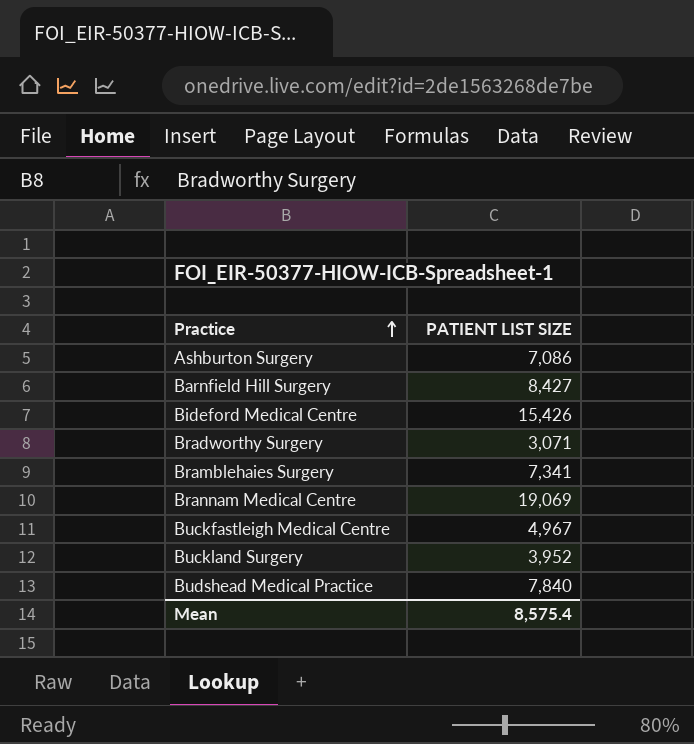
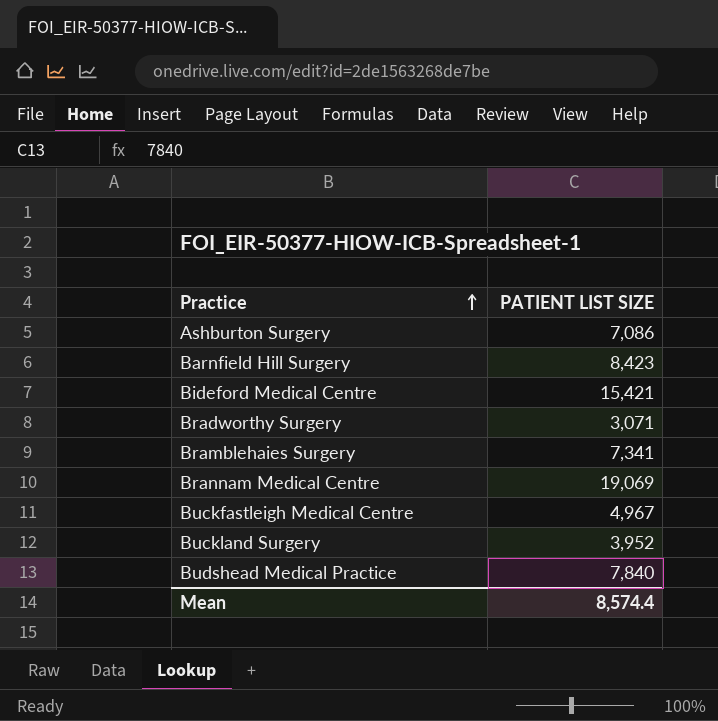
Barnfield Hill Surgery | PATIENT LIST SIZE: 8,427 -> 8,423
Bideford Medical Centre | PATIENT LIST SIZE: 15,426 -> 15,421
Mean | PATIENT LIST SIZE: 8,575.4 -> 8,574.4

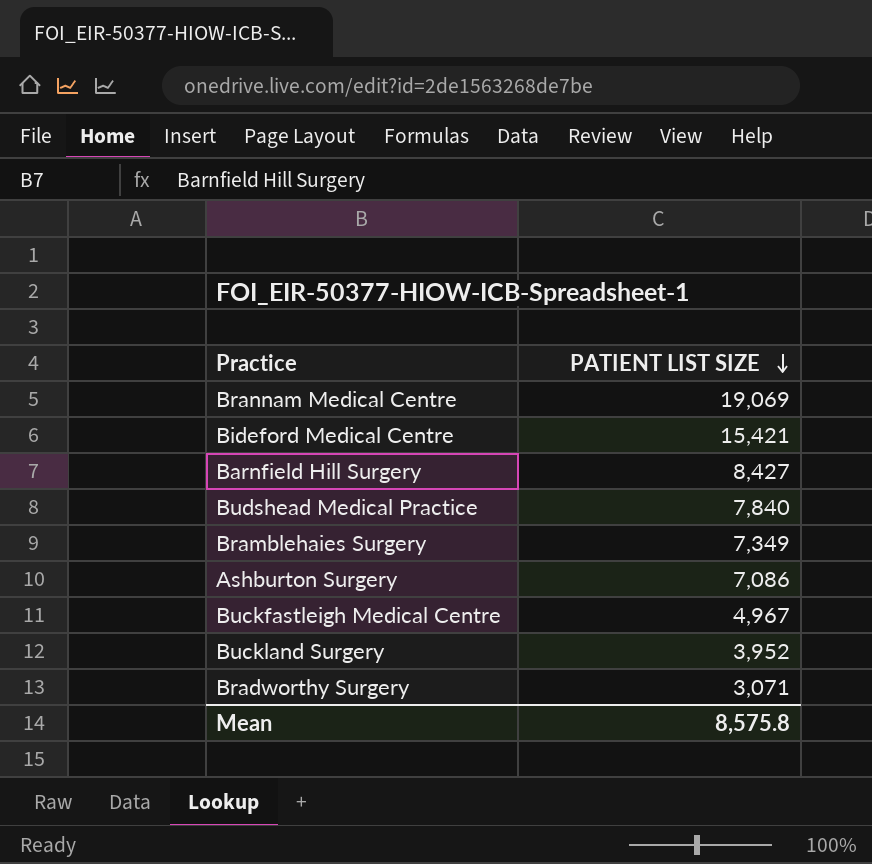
row order: Practice ascending -> PATIENT LIST SIZE descending
Barnfield Hill Surgery | PATIENT LIST SIZE: 8,423 -> 8,427
Bramblehaies Surgery | PATIENT LIST SIZE: 7,341 -> 7,349
Mean | PATIENT LIST SIZE: 8,574.4 -> 8,575.8

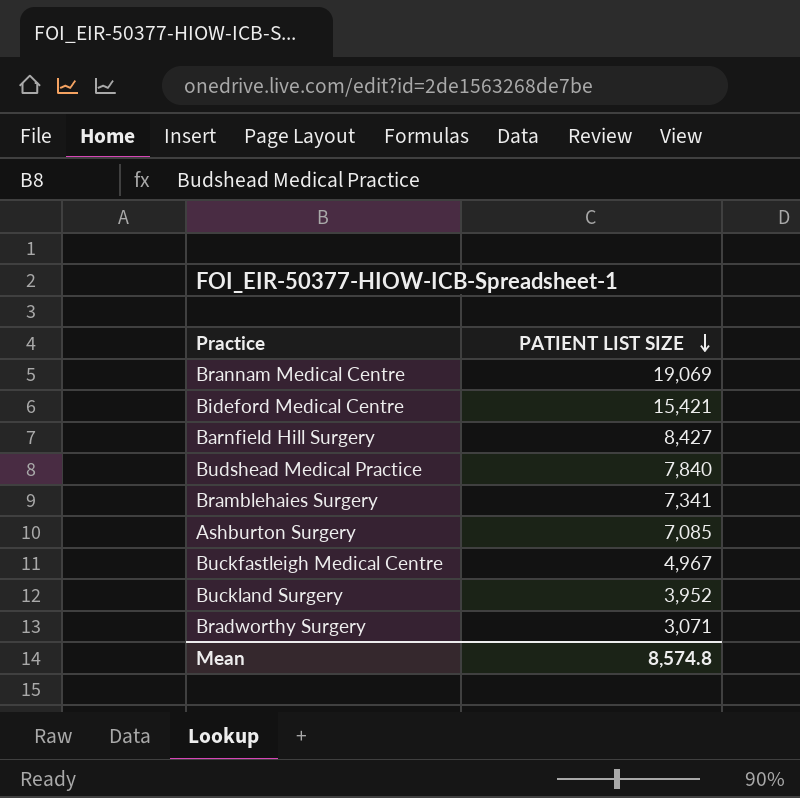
Bramblehaies Surgery | PATIENT LIST SIZE: 7,349 -> 7,341
Ashburton Surgery | PATIENT LIST SIZE: 7,086 -> 7,085
Mean | PATIENT LIST SIZE: 8,575.8 -> 8,574.8

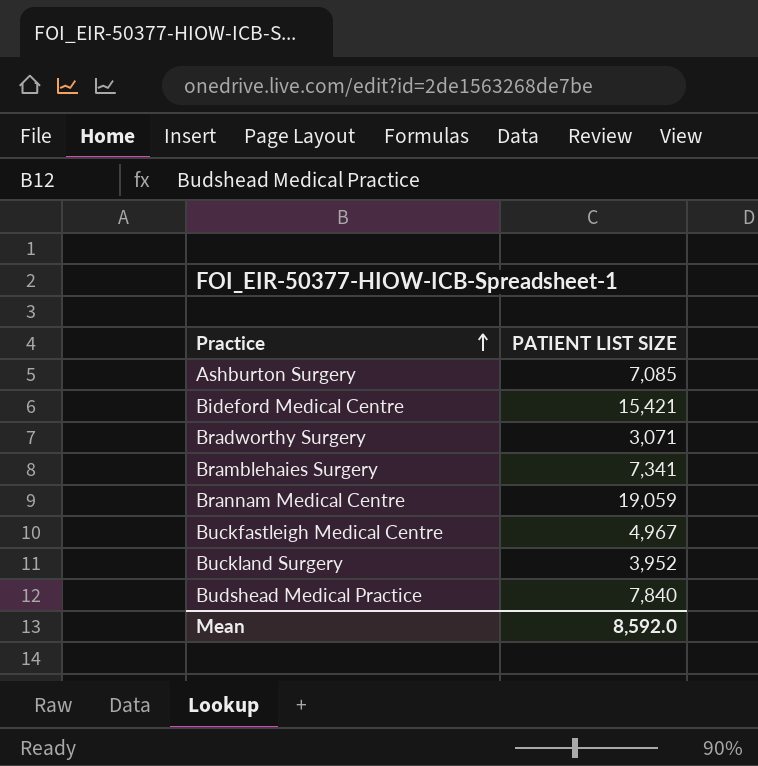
row order: PATIENT LIST SIZE descending -> Practice ascending
row Barnfield Hill Surgery: 8,427 -> none
Brannam Medical Centre | PATIENT LIST SIZE: 19,069 -> 19,059
Mean | PATIENT LIST SIZE: 8,574.8 -> 8,592.0

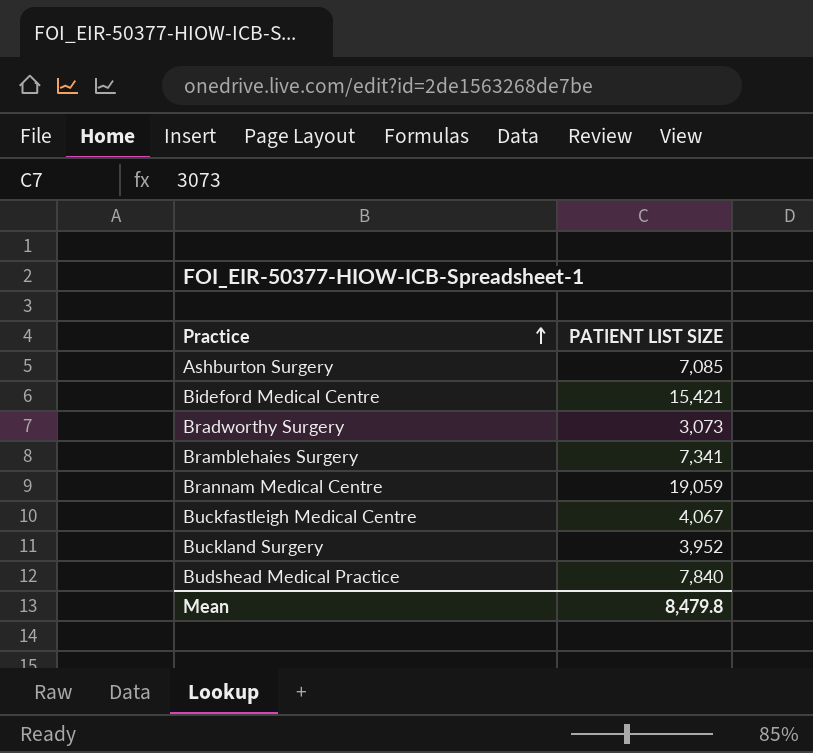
Bradworthy Surgery | PATIENT LIST SIZE: 3,071 -> 3,073
Buckfastleigh Medical Centre | PATIENT LIST SIZE: 4,967 -> 4,067
Mean | PATIENT LIST SIZE: 8,592.0 -> 8,479.8

